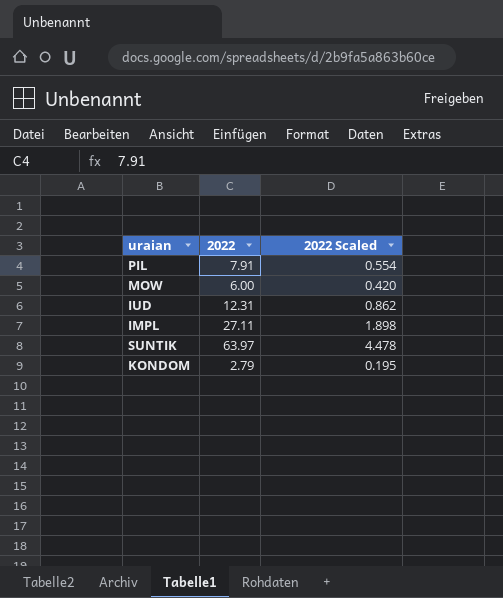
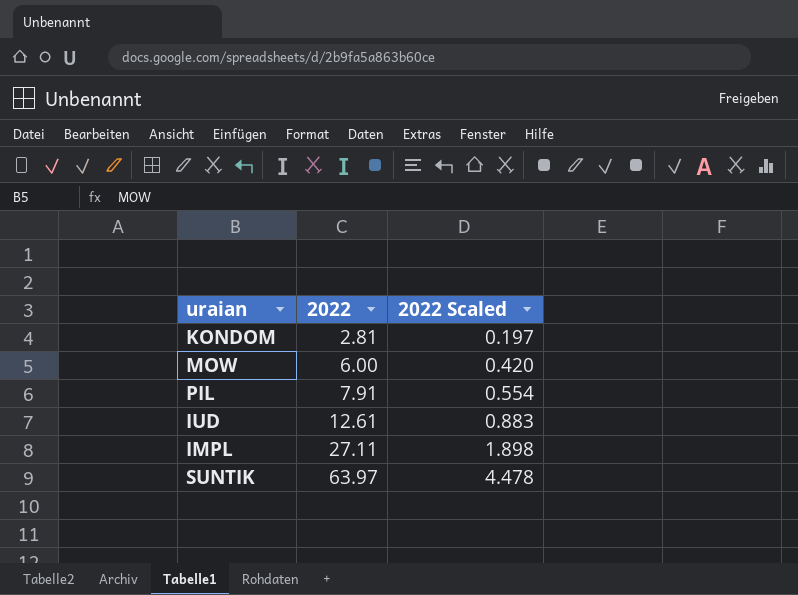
row order: none -> 2022 ascending
KONDOM | 2022: 2.79 -> 2.81
KONDOM | 2022 Scaled: 0.195 -> 0.197
IUD | 2022: 12.31 -> 12.61
IUD | 2022 Scaled: 0.862 -> 0.883

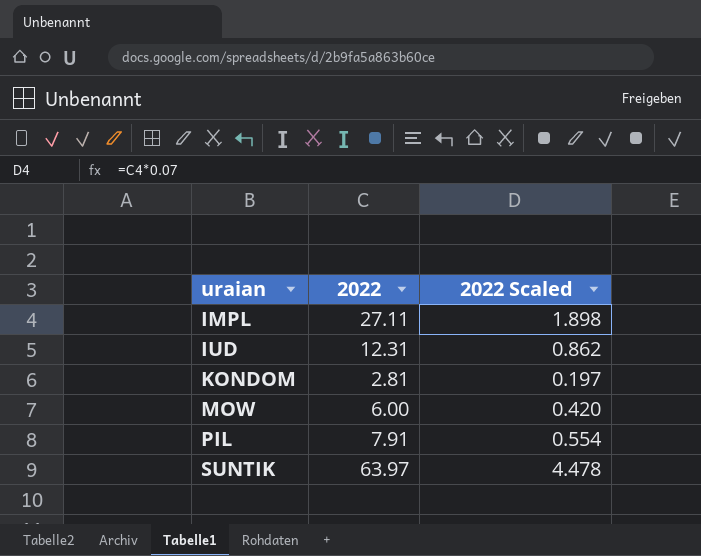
row order: 2022 ascending -> uraian ascending
IUD | 2022: 12.61 -> 12.31
IUD | 2022 Scaled: 0.883 -> 0.862

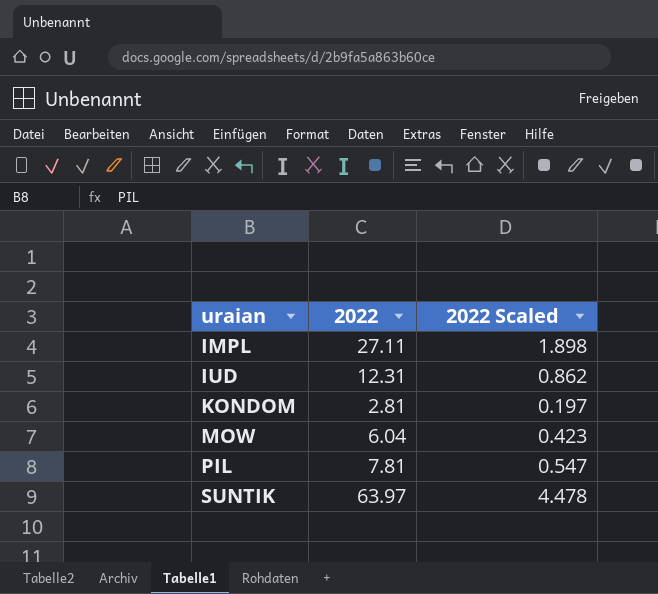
MOW | 2022: 6.00 -> 6.04
MOW | 2022 Scaled: 0.420 -> 0.423
PIL | 2022: 7.91 -> 7.81
PIL | 2022 Scaled: 0.554 -> 0.547

